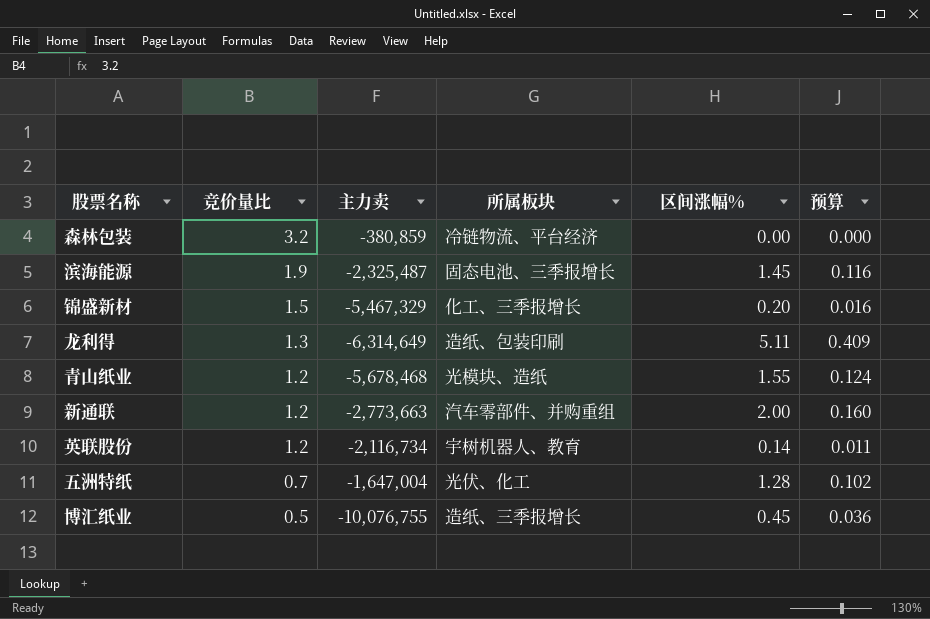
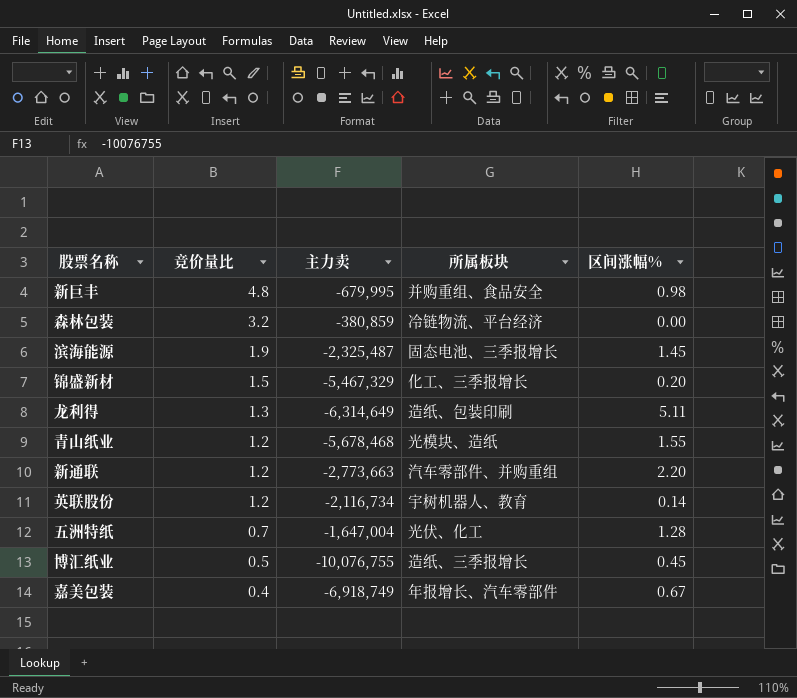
column 预算 | formula: [区间涨幅%] * 0.08 -> none
row 新巨丰: none -> 4.8 | -679,995 | 并购重组、食品安全 | 0.98
新通联 | 区间涨幅%: 2.00 -> 2.20
row 嘉美包装: none -> 0.4 | -6,918,749 | 年报增长、汽车零部件 | 0.67

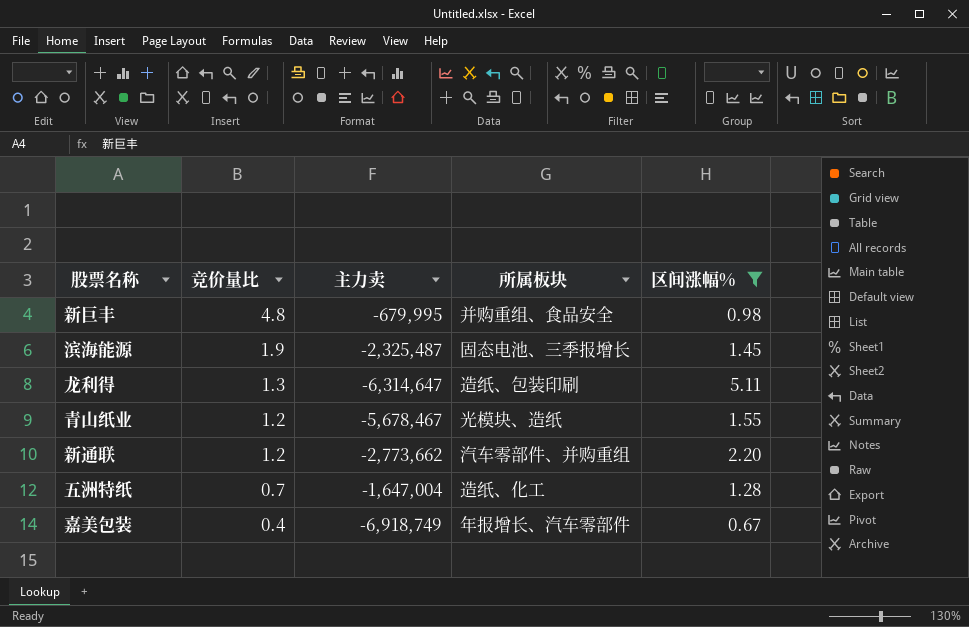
filter: none -> 区间涨幅% >= 0.67
龙利得 | 主力卖: -6,314,649 -> -6,314,647
青山纸业 | 主力卖: -5,678,468 -> -5,678,467
新通联 | 主力卖: -2,773,663 -> -2,773,662
五洲特纸 | 所属板块: 光伏、化工 -> 造纸、化工

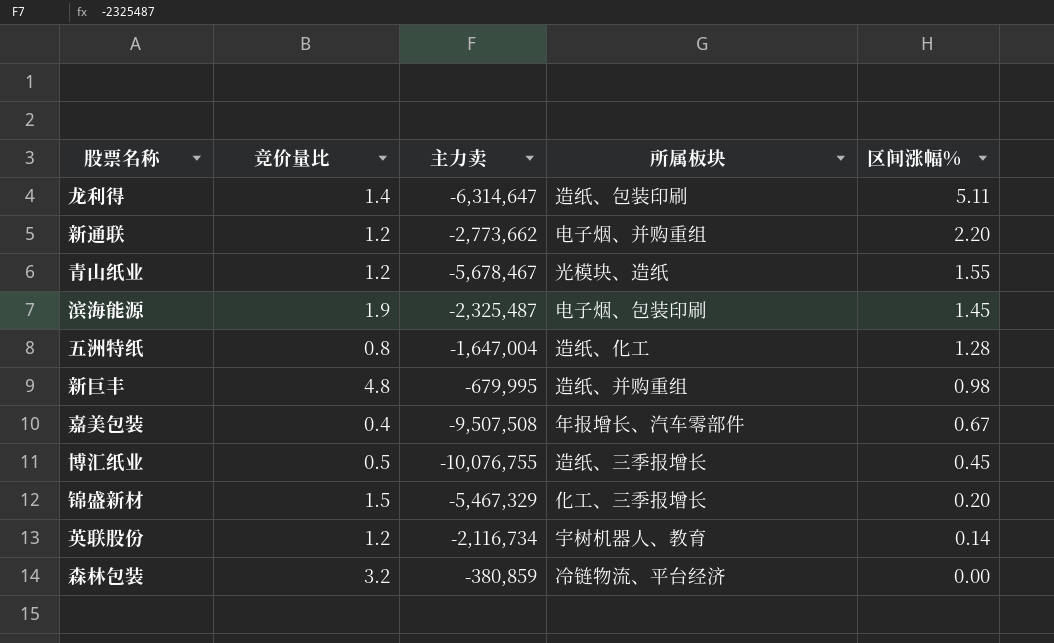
filter: 区间涨幅% >= 0.67 -> none
row order: 竞价量比 descending -> 区间涨幅% descending
龙利得 | 竞价量比: 1.3 -> 1.4
新通联 | 所属板块: 汽车零部件、并购重组 -> 电子烟、并购重组
滨海能源 | 所属板块: 固态电池、三季报增长 -> 电子烟、包装印刷
五洲特纸 | 竞价量比: 0.7 -> 0.8
新巨丰 | 所属板块: 并购重组、食品安全 -> 造纸、并购重组
嘉美包装 | 主力卖: -6,918,749 -> -9,507,508

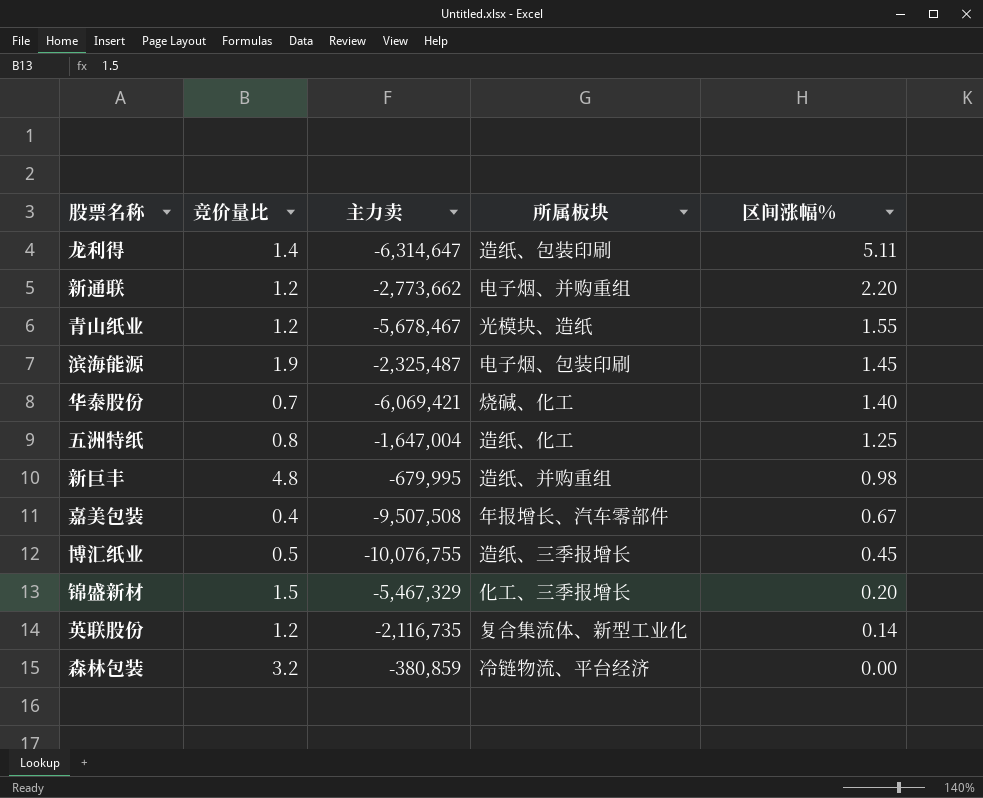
row 华泰股份: none -> 0.7 | -6,069,421 | 烧碱、化工 | 1.40
五洲特纸 | 区间涨幅%: 1.28 -> 1.25
英联股份 | 主力卖: -2,116,734 -> -2,116,735
英联股份 | 所属板块: 宇树机器人、教育 -> 复合集流体、新型工业化

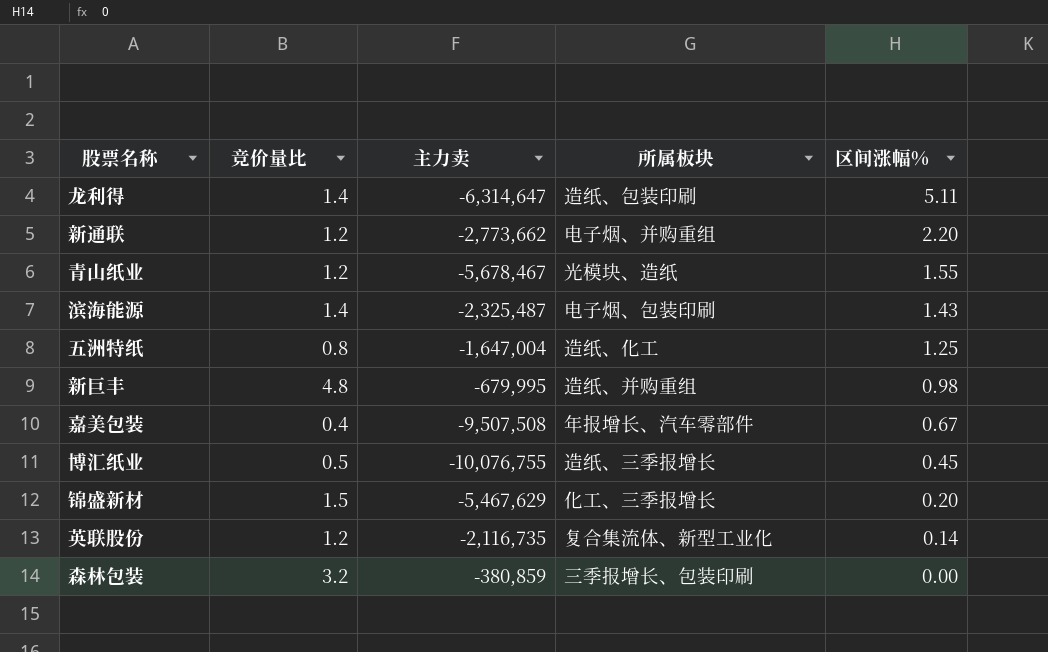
row 华泰股份: 0.7 | -6,069,421 | 烧碱、化工 | 1.40 -> none
滨海能源 | 竞价量比: 1.9 -> 1.4
滨海能源 | 区间涨幅%: 1.45 -> 1.43
锦盛新材 | 主力卖: -5,467,329 -> -5,467,629
森林包装 | 所属板块: 冷链物流、平台经济 -> 三季报增长、包装印刷

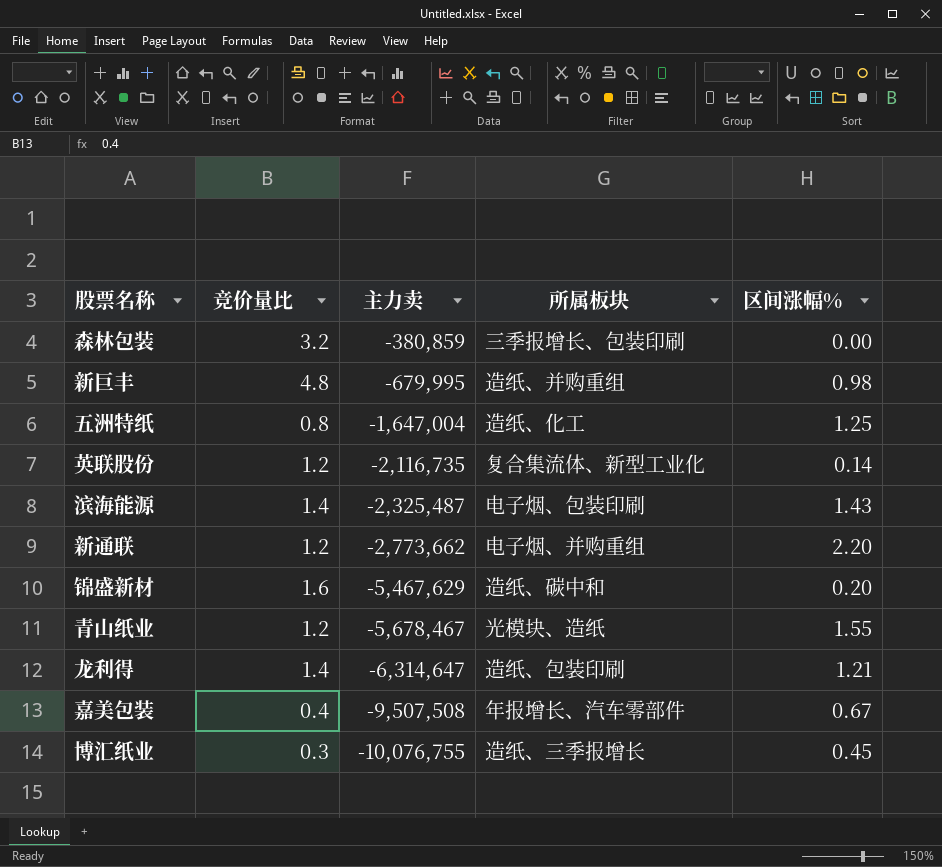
row order: 区间涨幅% descending -> 主力卖 descending
锦盛新材 | 竞价量比: 1.5 -> 1.6
锦盛新材 | 所属板块: 化工、三季报增长 -> 造纸、碳中和
龙利得 | 区间涨幅%: 5.11 -> 1.21
博汇纸业 | 竞价量比: 0.5 -> 0.3

